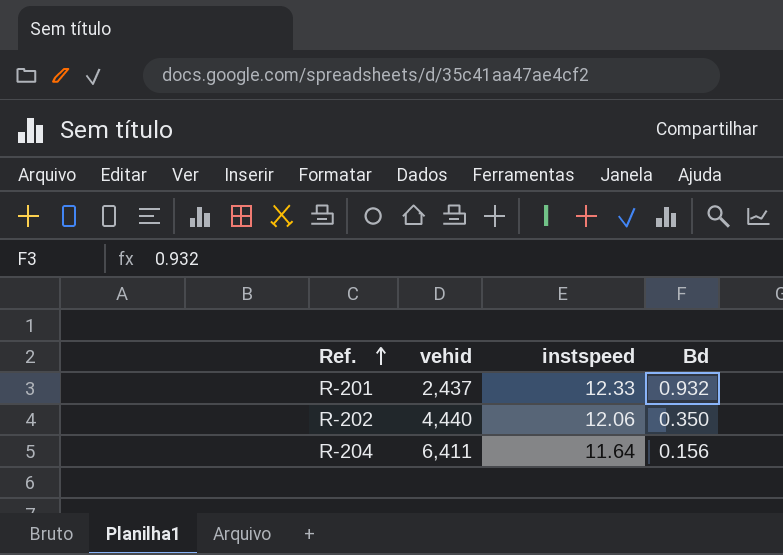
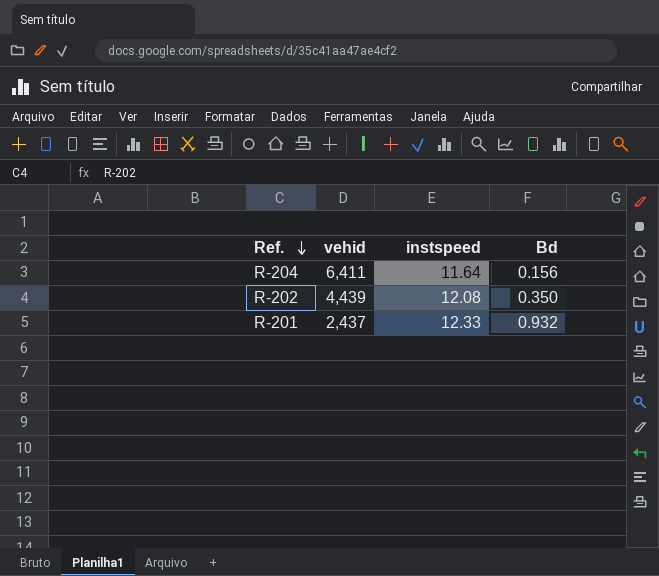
row order: Ref. ascending -> Ref. descending
R-202 | vehid: 4,440 -> 4,439
R-202 | instspeed: 12.06 -> 12.08

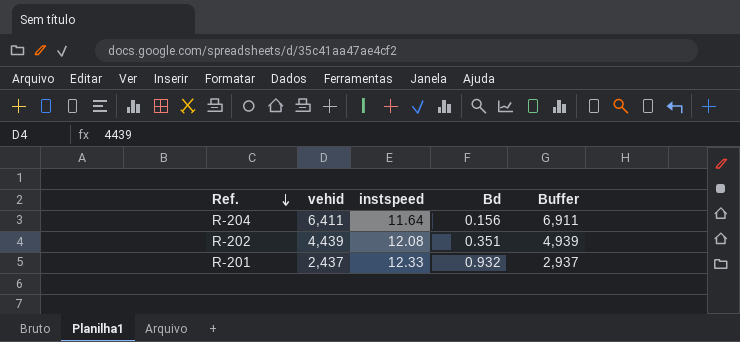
column Buffer | formula: none -> [vehid] + 500
R-202 | Bd: 0.350 -> 0.351

